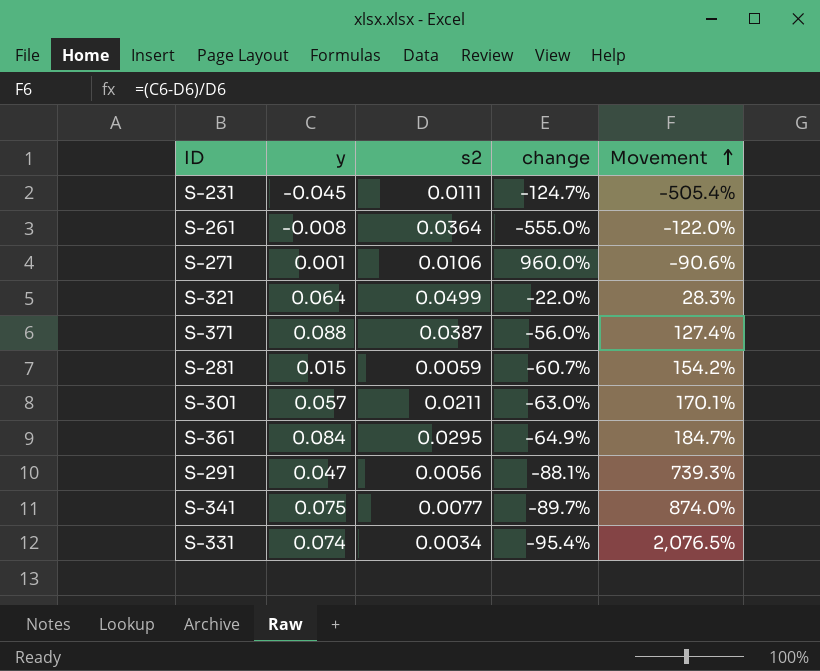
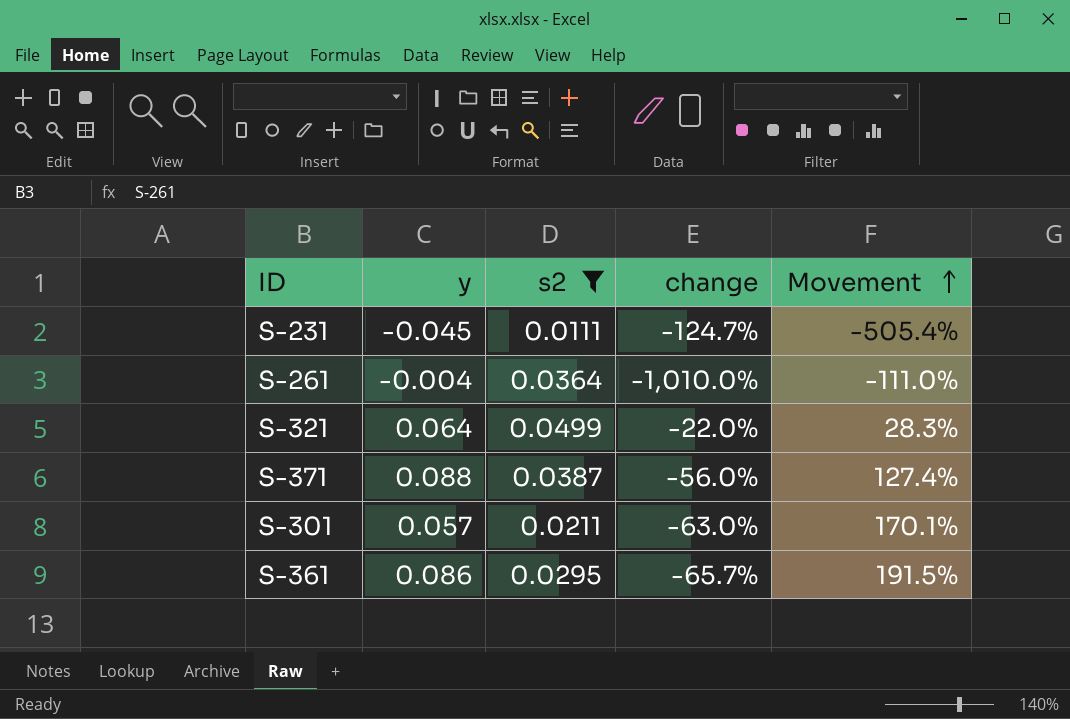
filter: none -> s2 >= 0.0111
S-261 | y: -0.008 -> -0.004
S-261 | change: -555.0% -> -1,010.0%
S-261 | Movement: -122.0% -> -111.0%
S-361 | y: 0.084 -> 0.086
S-361 | change: -64.9% -> -65.7%
S-361 | Movement: 184.7% -> 191.5%

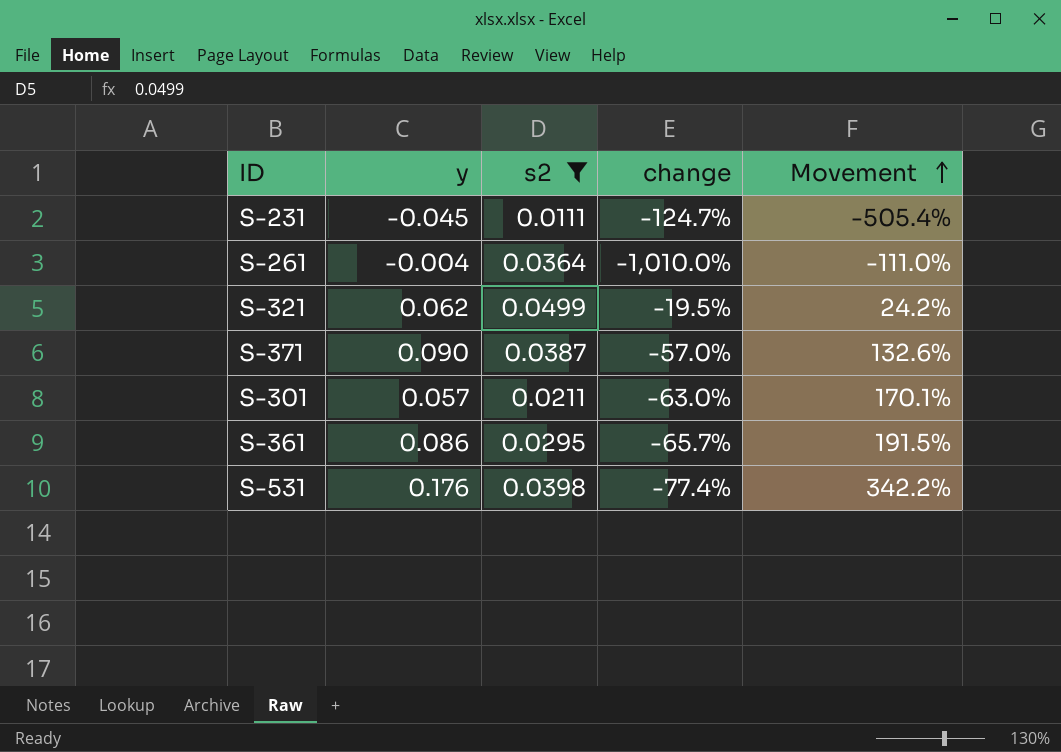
S-321 | y: 0.064 -> 0.062
S-321 | change: -22.0% -> -19.5%
S-321 | Movement: 28.3% -> 24.2%
S-371 | y: 0.088 -> 0.090
S-371 | change: -56.0% -> -57.0%
S-371 | Movement: 127.4% -> 132.6%
row S-531: none -> 0.176 | 0.0398 | -77.4% | 342.2%

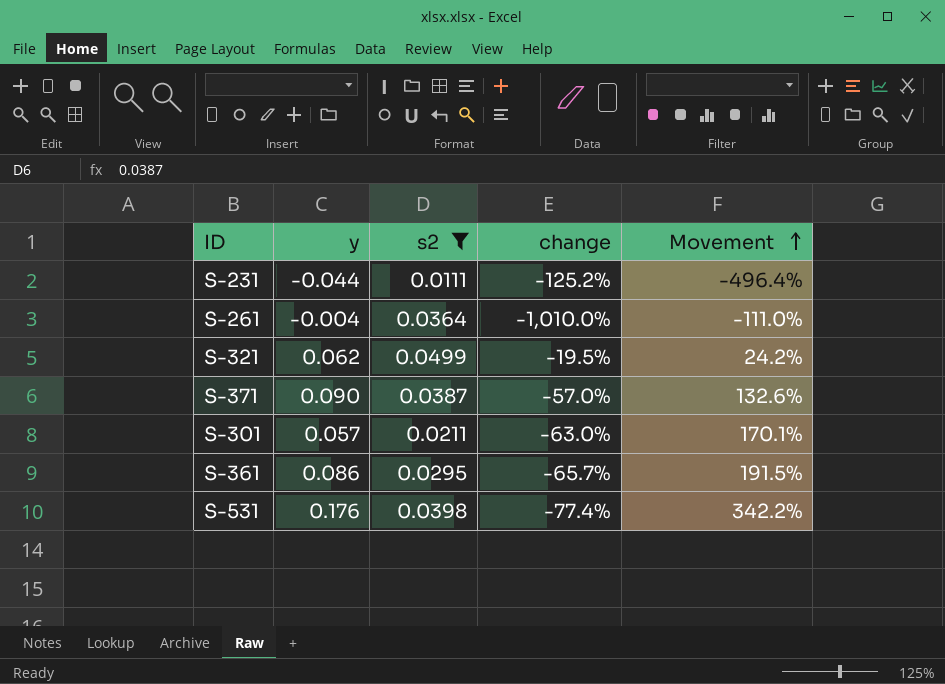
S-231 | y: -0.045 -> -0.044
S-231 | change: -124.7% -> -125.2%
S-231 | Movement: -505.4% -> -496.4%

